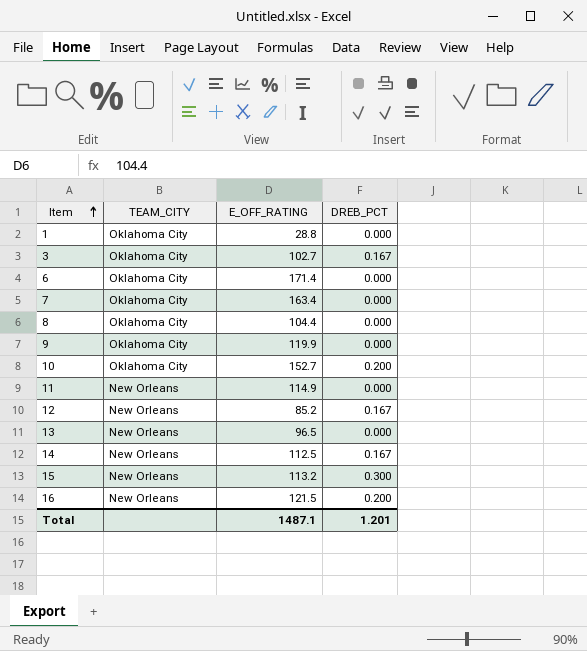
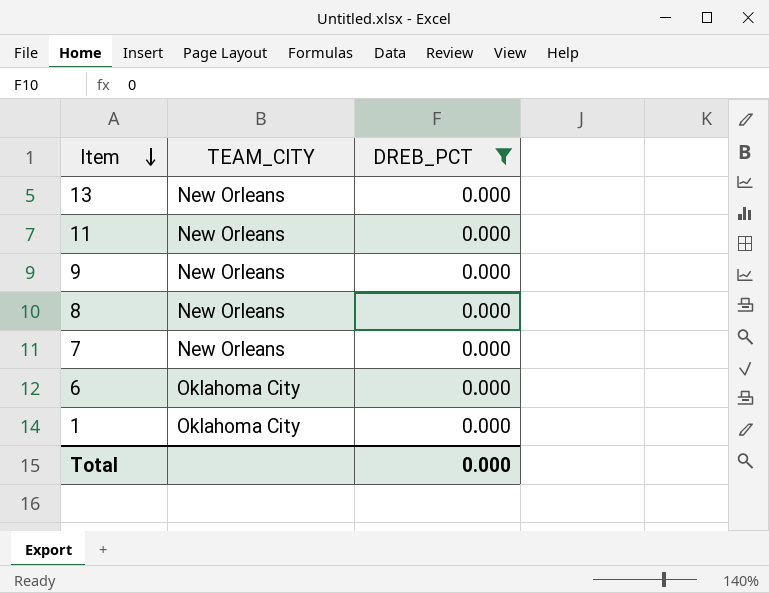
filter: none -> DREB_PCT = 0.000
row order: Item ascending -> Item descending
column E_OFF_RATING | position: 3 -> none
9 | TEAM_CITY: Oklahoma City -> New Orleans
8 | TEAM_CITY: Oklahoma City -> New Orleans
7 | TEAM_CITY: Oklahoma City -> New Orleans
Total | DREB_PCT: 1.201 -> 0.000

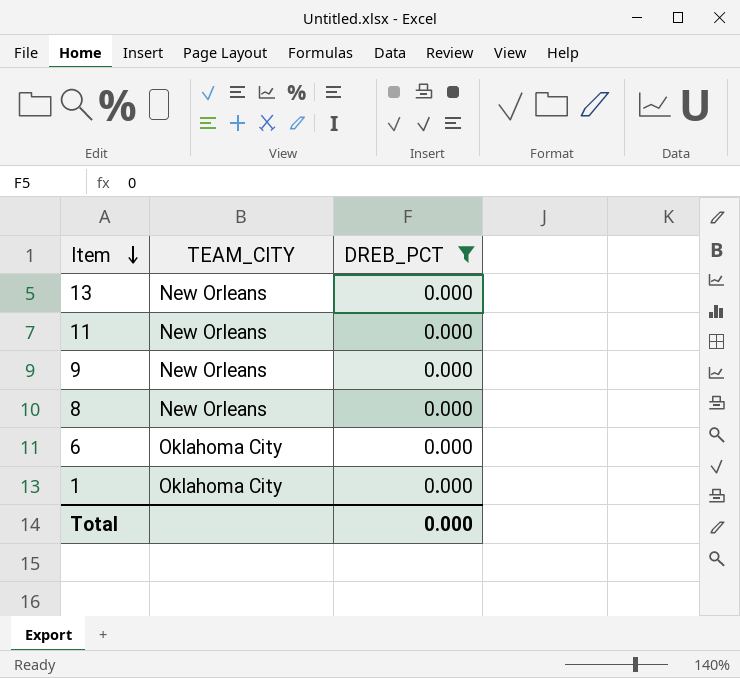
row 7: New Orleans | 0.000 -> none

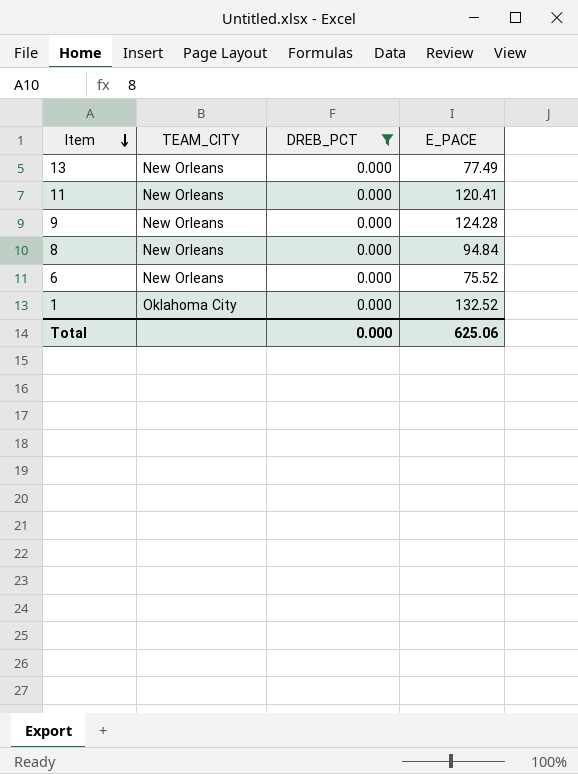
column E_PACE | position: none -> 4
6 | TEAM_CITY: Oklahoma City -> New Orleans

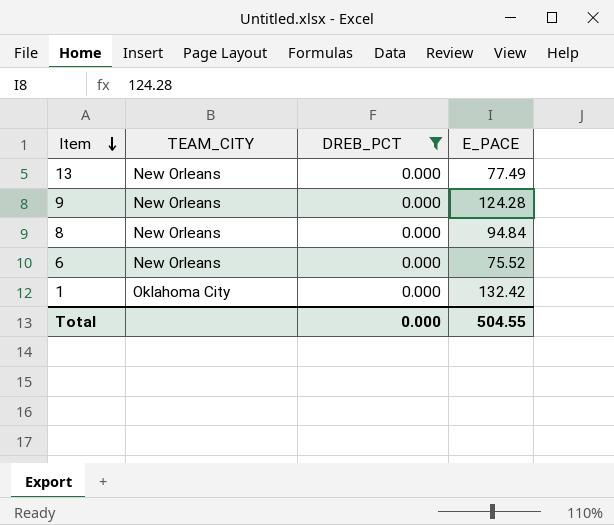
row 11: New Orleans | 0.000 | 120.41 -> none
1 | E_PACE: 132.52 -> 132.42
Total | E_PACE: 625.06 -> 504.55

